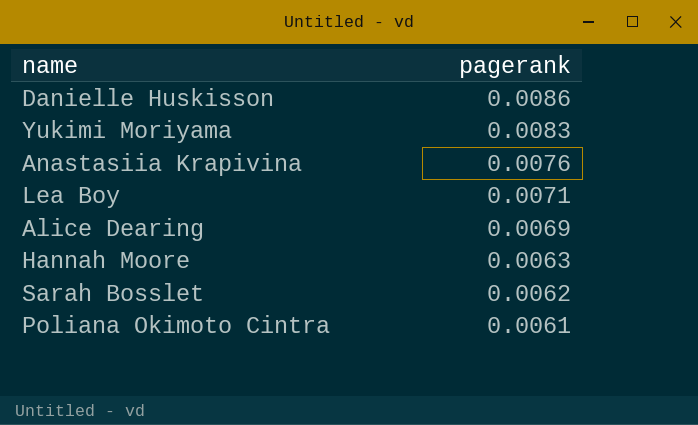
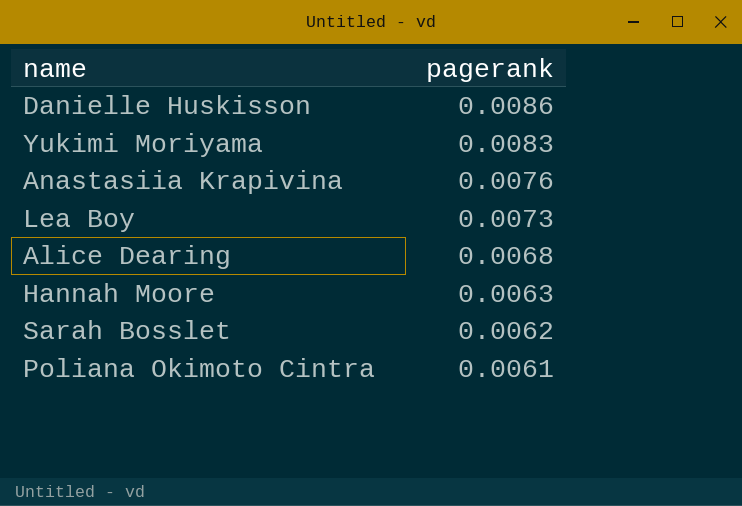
Lea Boy | pagerank: 0.0071 -> 0.0073
Alice Dearing | pagerank: 0.0069 -> 0.0068

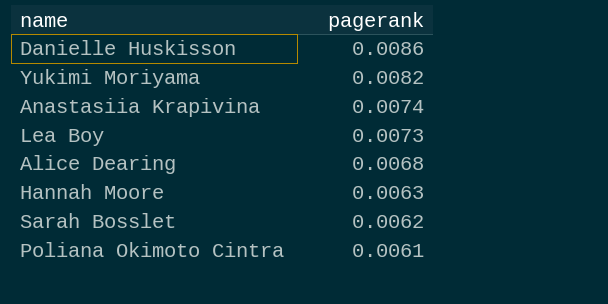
Yukimi Moriyama | pagerank: 0.0083 -> 0.0082
Anastasiia Krapivina | pagerank: 0.0076 -> 0.0074

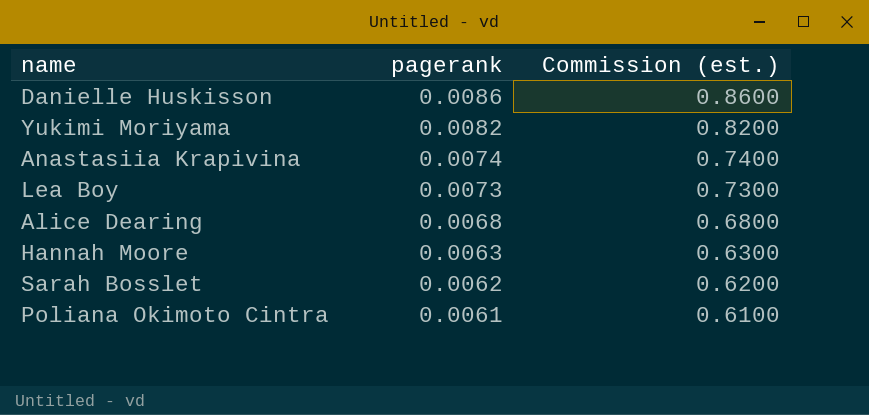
column Commission (est.) | formula: none -> [pagerank] * 100

